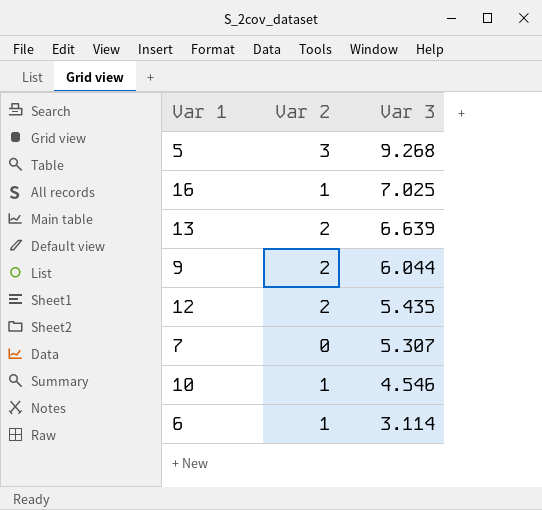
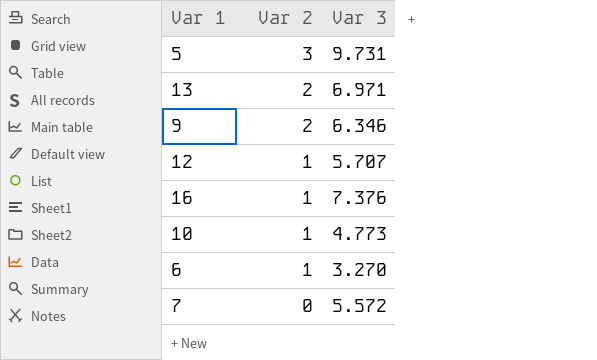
row order: Var 3 descending -> Var 2 descending
5 | Var 3: 9.268 -> 9.731
13 | Var 3: 6.639 -> 6.971
9 | Var 3: 6.044 -> 6.346
12 | Var 2: 2 -> 1
12 | Var 3: 5.435 -> 5.707
16 | Var 3: 7.025 -> 7.376
10 | Var 3: 4.546 -> 4.773
6 | Var 3: 3.114 -> 3.270
7 | Var 3: 5.307 -> 5.572

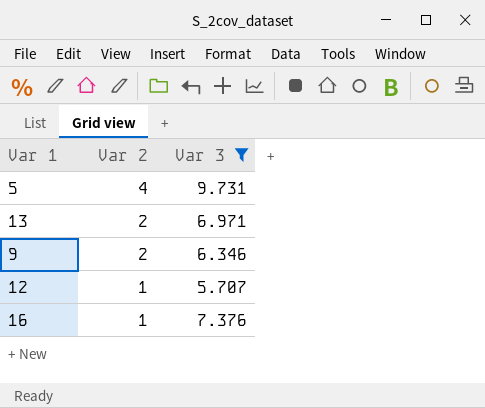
filter: none -> Var 3 >= 5.707
5 | Var 2: 3 -> 4

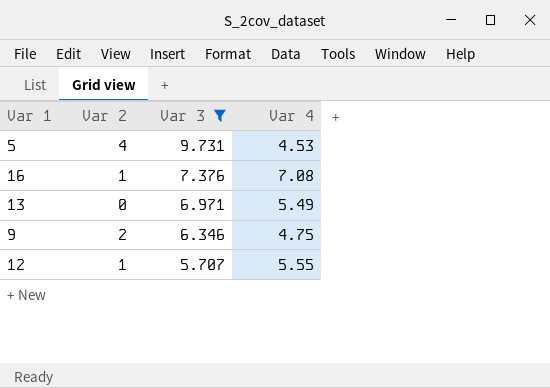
row order: Var 2 descending -> Var 3 descending
column Var 4 | position: none -> 4
13 | Var 2: 2 -> 0

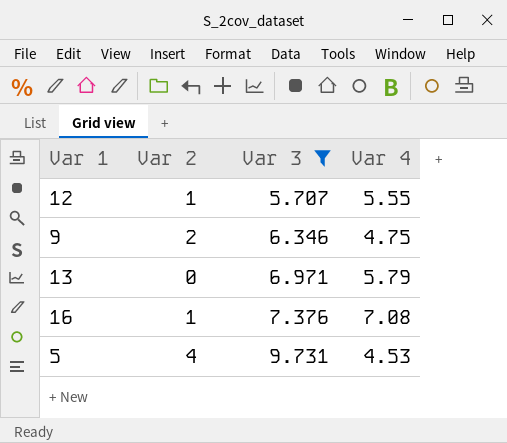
row order: Var 3 descending -> Var 3 ascending
13 | Var 4: 5.49 -> 5.79

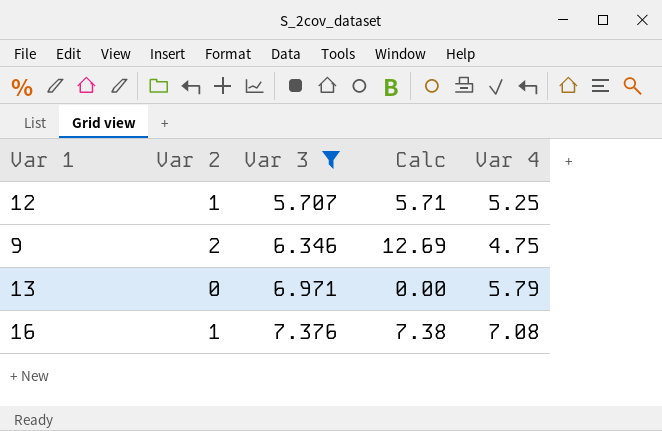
column Calc | formula: none -> [Var 2] * [Var 3]
row 5: 4 | 9.731 | 4.53 -> none
12 | Var 4: 5.55 -> 5.25

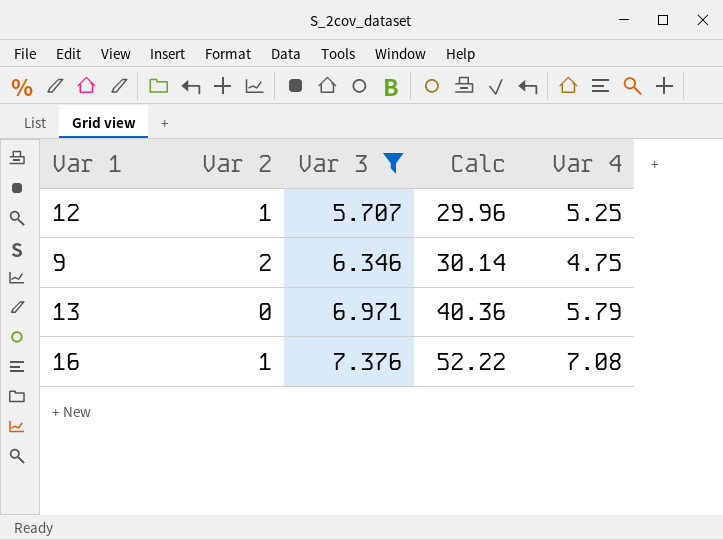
column Calc | formula: [Var 2] * [Var 3] -> [Var 3] * [Var 4]

